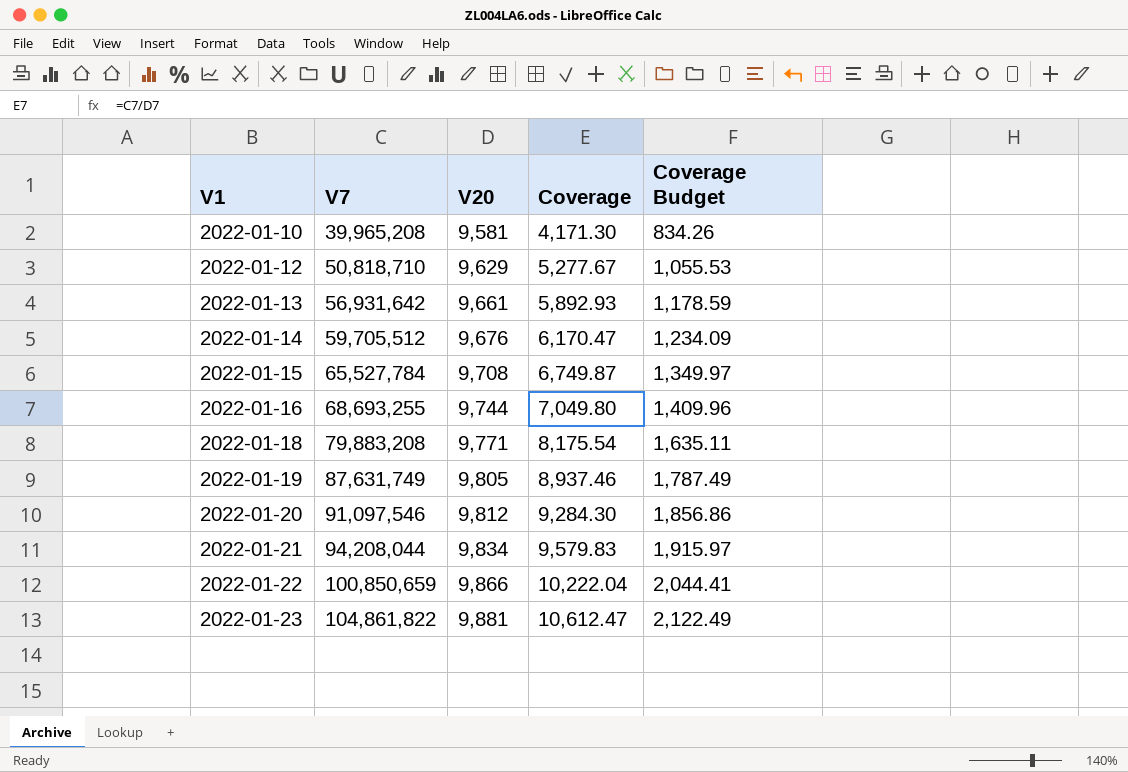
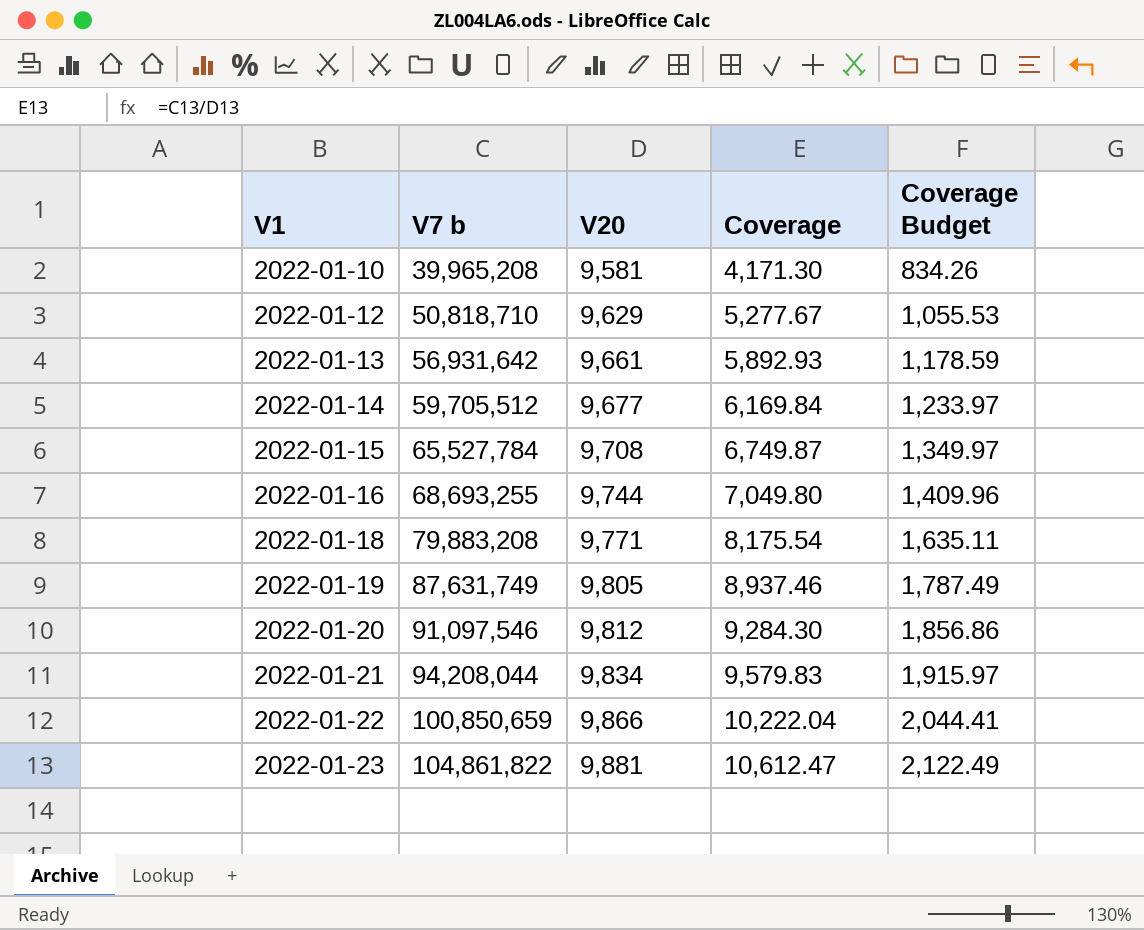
column name: V7 -> V7 b
2022-01-14 | V20: 9,676 -> 9,677
2022-01-14 | Coverage: 6,170.47 -> 6,169.84
2022-01-14 | Coverage Budget: 1,234.09 -> 1,233.97

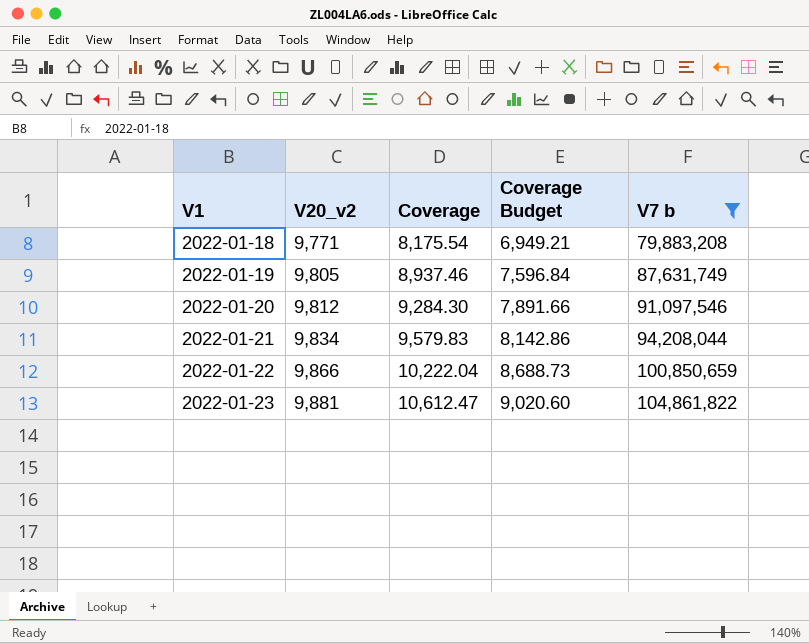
filter: none -> V7 b >= 79,883,208
column name: V20 -> V20_v2
column Coverage Budget | formula: [Coverage] * 0.2 -> [Coverage] * 0.85
column V7 b | position: 2 -> 5

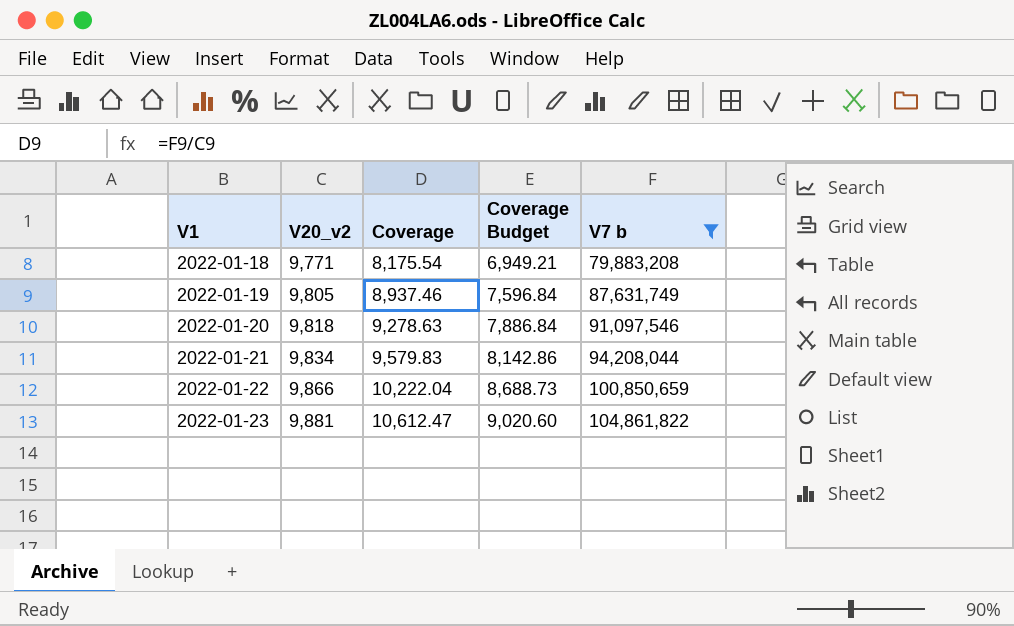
2022-01-20 | V20_v2: 9,812 -> 9,818
2022-01-20 | Coverage: 9,284.30 -> 9,278.63
2022-01-20 | Coverage Budget: 7,891.66 -> 7,886.84

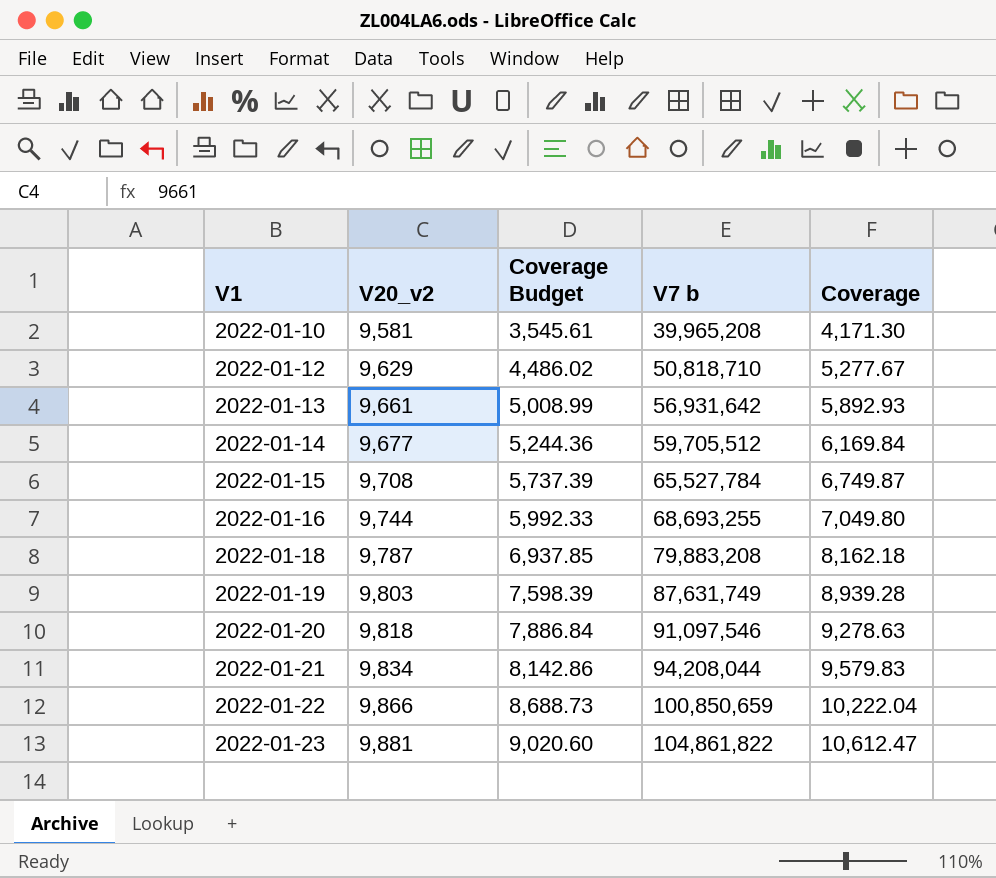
filter: V7 b >= 79,883,208 -> none
column Coverage | position: 3 -> 5
2022-01-18 | V20_v2: 9,771 -> 9,787
2022-01-18 | Coverage Budget: 6,949.21 -> 6,937.85
2022-01-18 | Coverage: 8,175.54 -> 8,162.18
2022-01-19 | V20_v2: 9,805 -> 9,803
2022-01-19 | Coverage Budget: 7,596.84 -> 7,598.39
2022-01-19 | Coverage: 8,937.46 -> 8,939.28

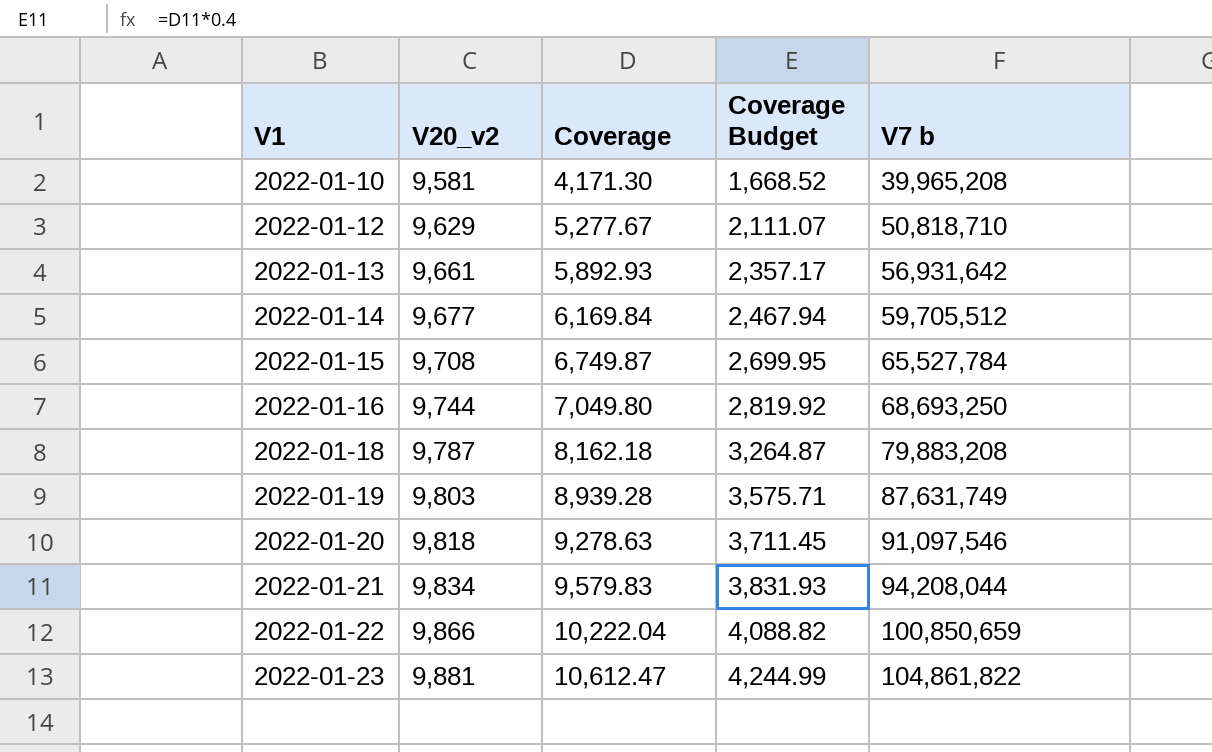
column Coverage | position: 5 -> 3
column Coverage Budget | formula: [Coverage] * 0.85 -> [Coverage] * 0.4
2022-01-16 | V7 b: 68,693,255 -> 68,693,250

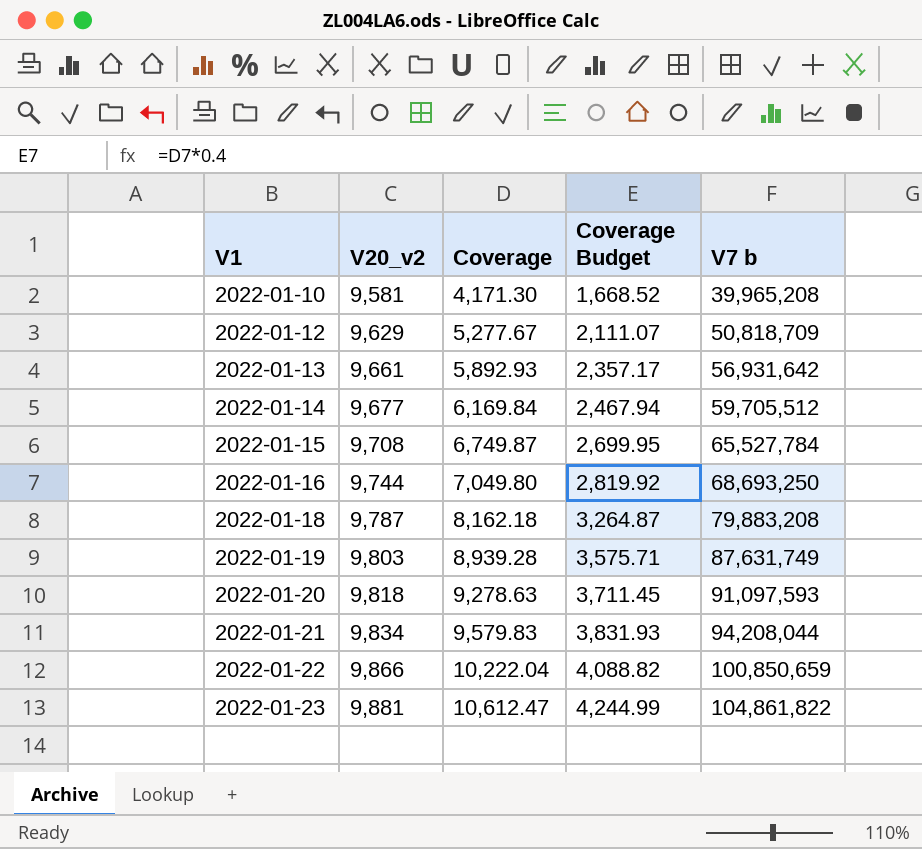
2022-01-12 | V7 b: 50,818,710 -> 50,818,709
2022-01-20 | V7 b: 91,097,546 -> 91,097,593

